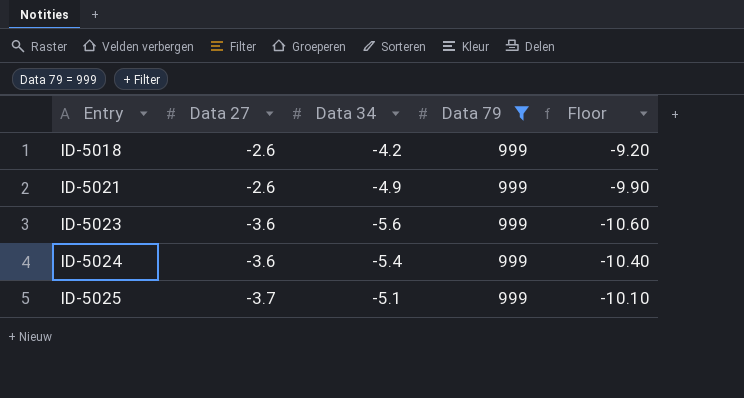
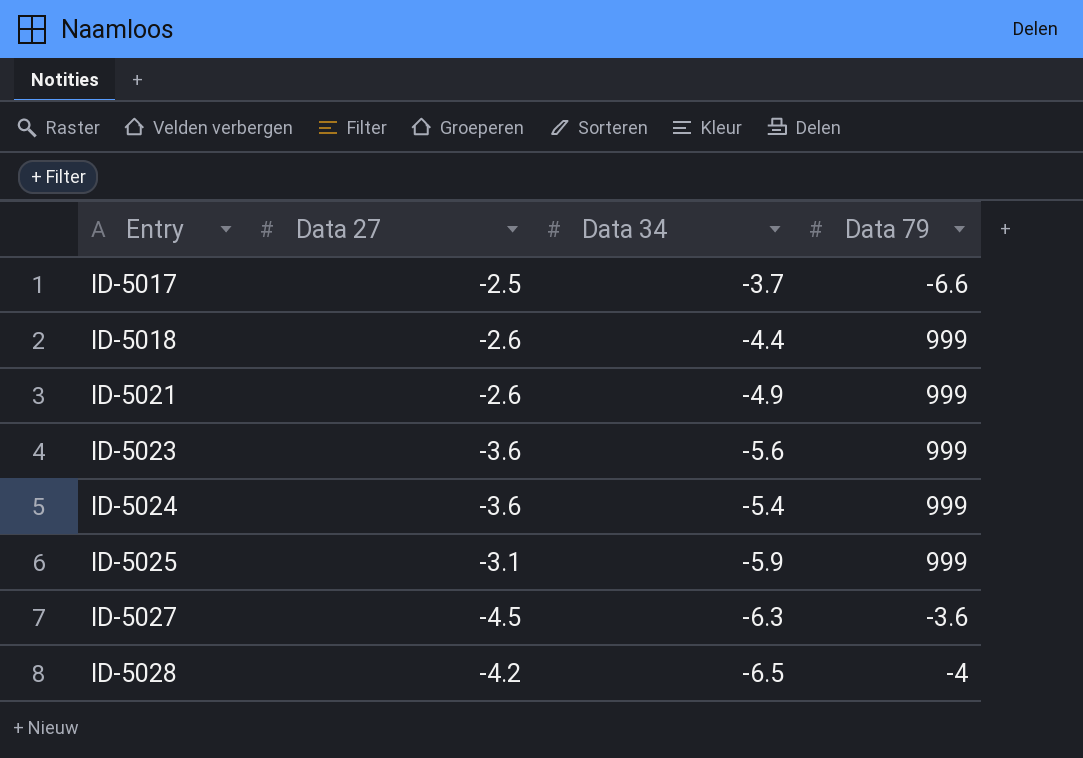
filter: Data 79 = 999 -> none
column Floor | formula: [Data 34] - 5 -> none
ID-5018 | Data 34: -4.2 -> -4.4
ID-5025 | Data 27: -3.7 -> -3.1
ID-5025 | Data 34: -5.1 -> -5.9

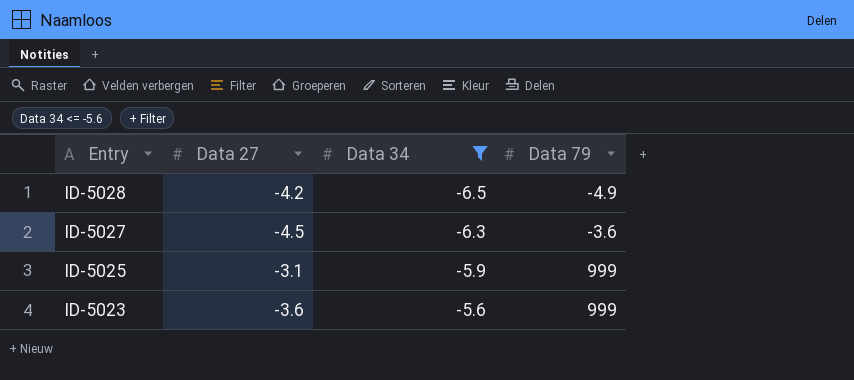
filter: none -> Data 34 <= -5.6
row order: Entry ascending -> Entry descending
ID-5028 | Data 79: -4 -> -4.9

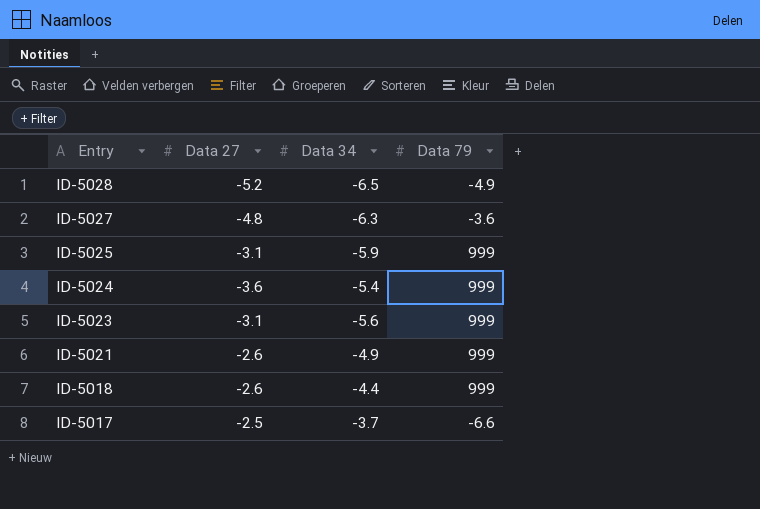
filter: Data 34 <= -5.6 -> none
ID-5028 | Data 27: -4.2 -> -5.2
ID-5027 | Data 27: -4.5 -> -4.8
ID-5023 | Data 27: -3.6 -> -3.1

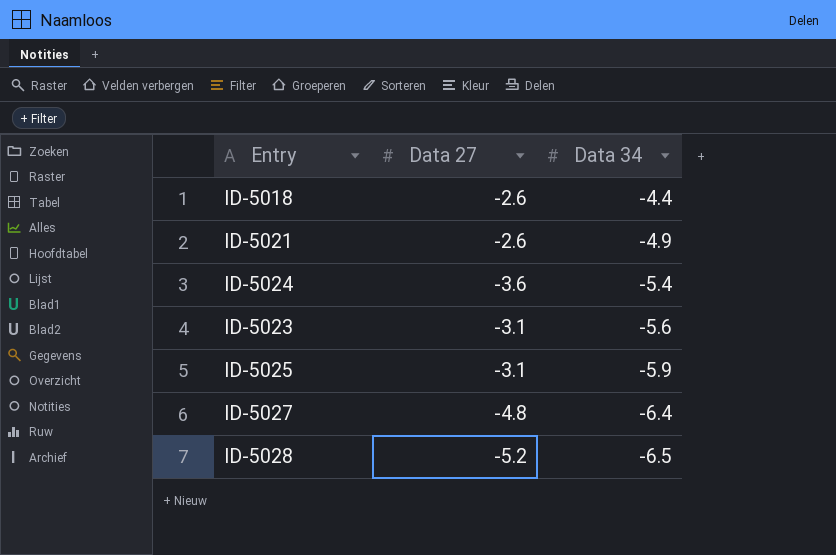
row order: Entry descending -> Data 34 descending
column Data 79 | position: 4 -> none
row ID-5017: -2.5 | -3.7 | -6.6 -> none
ID-5027 | Data 34: -6.3 -> -6.4

